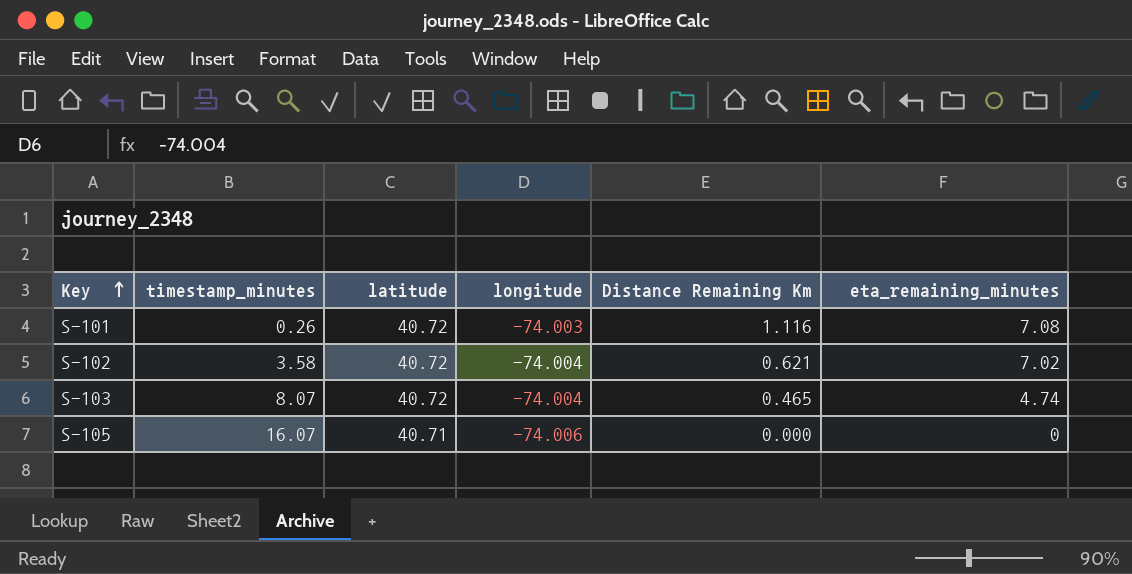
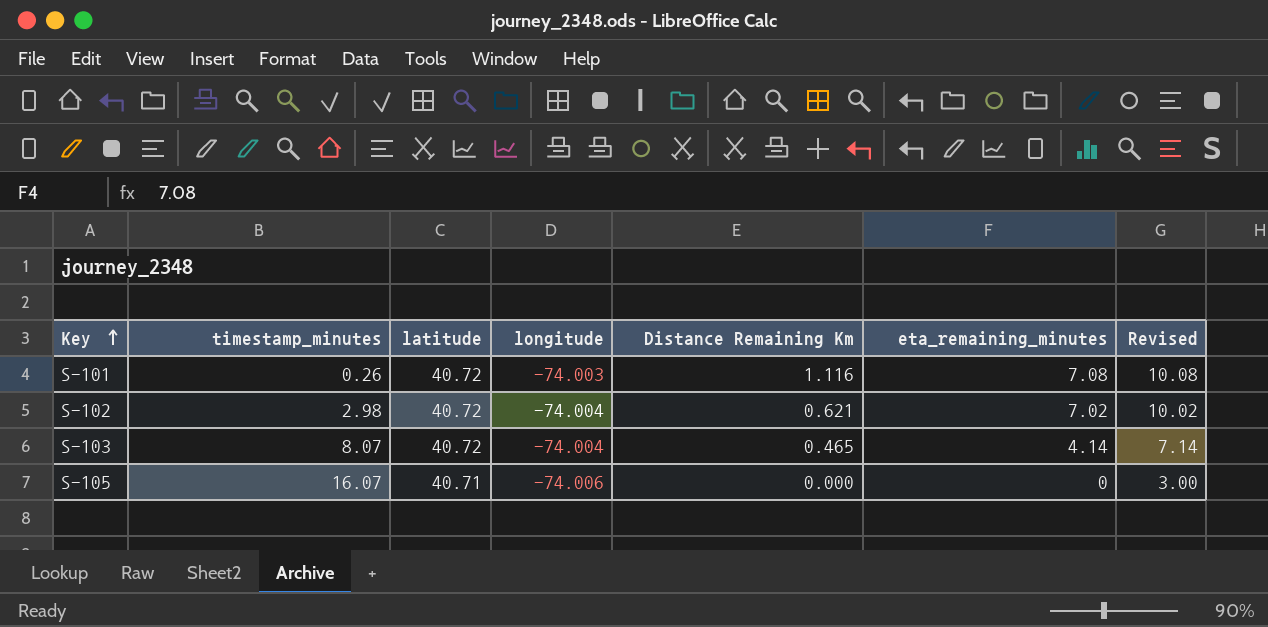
column Revised | formula: none -> [eta_remaining_minutes] + 3
S-102 | timestamp_minutes: 3.58 -> 2.98
S-103 | eta_remaining_minutes: 4.74 -> 4.14

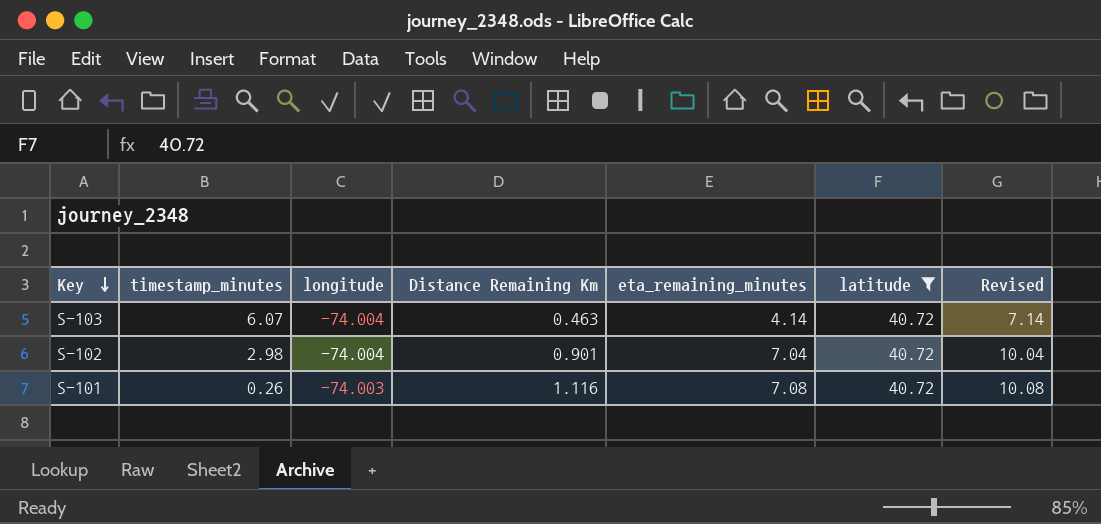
filter: none -> latitude = 40.72
row order: Key ascending -> Key descending
column latitude | position: 3 -> 6
S-103 | timestamp_minutes: 8.07 -> 6.07
S-103 | Distance Remaining Km: 0.465 -> 0.463
S-102 | Distance Remaining Km: 0.621 -> 0.901
S-102 | eta_remaining_minutes: 7.02 -> 7.04
S-102 | Revised: 10.02 -> 10.04

